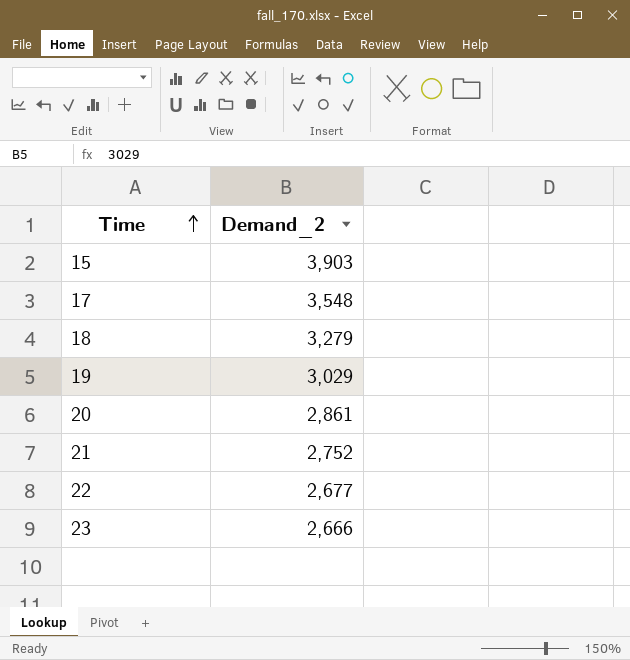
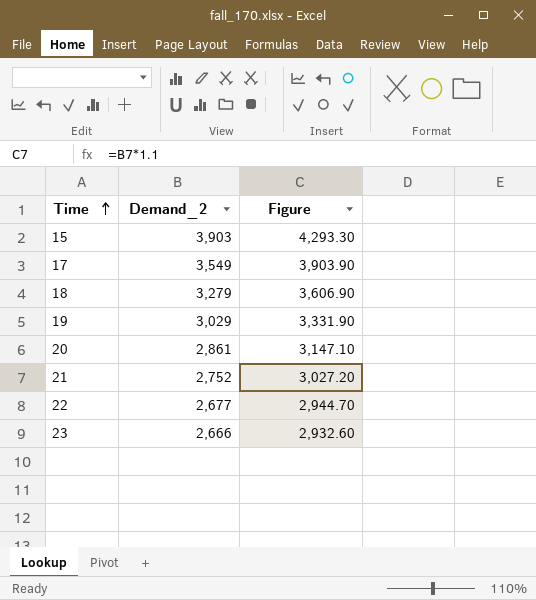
column Figure | formula: none -> [Demand_2] * 1.1
17 | Demand_2: 3,548 -> 3,549

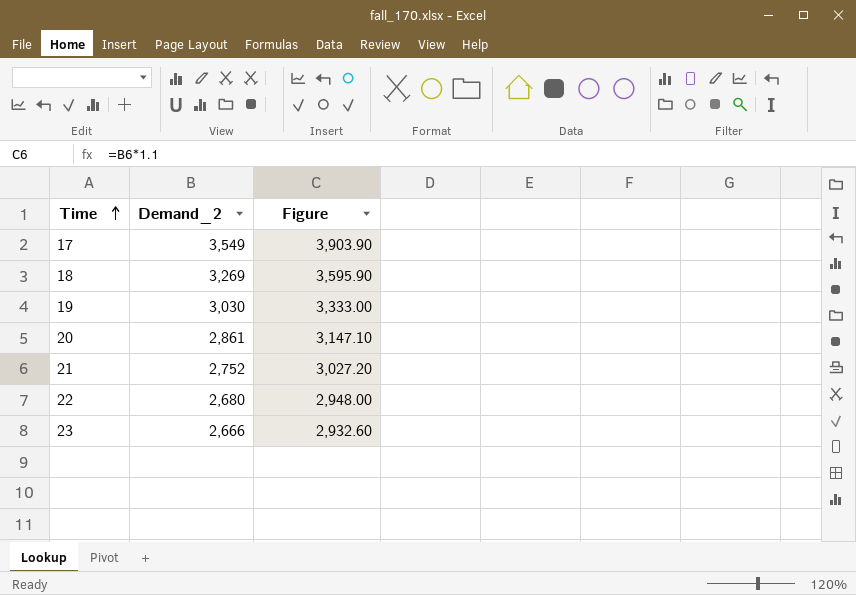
row 15: 3,903 | 4,293.30 -> none
18 | Demand_2: 3,279 -> 3,269
18 | Figure: 3,606.90 -> 3,595.90
19 | Demand_2: 3,029 -> 3,030
19 | Figure: 3,331.90 -> 3,333.00
22 | Demand_2: 2,677 -> 2,680
22 | Figure: 2,944.70 -> 2,948.00

